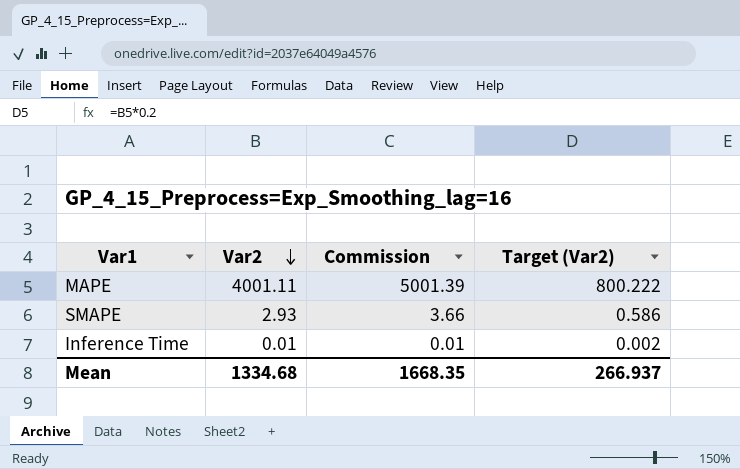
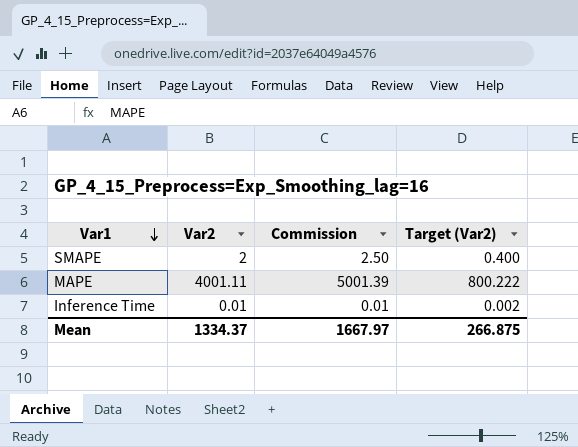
row order: Var2 descending -> Var1 descending
SMAPE | Var2: 2.93 -> 2
SMAPE | Commission: 3.66 -> 2.50
SMAPE | Target (Var2): 0.586 -> 0.400
Mean | Var2: 1334.68 -> 1334.37
Mean | Commission: 1668.35 -> 1667.97
Mean | Target (Var2): 266.937 -> 266.875

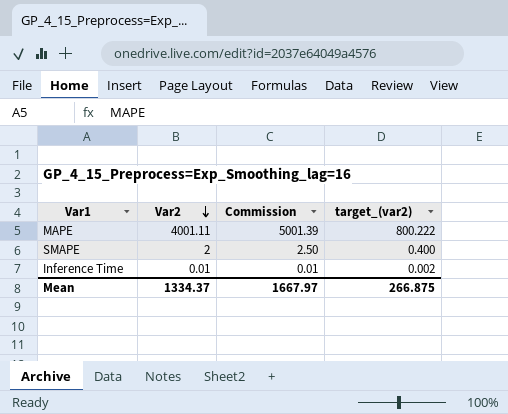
row order: Var1 descending -> Var2 descending
column name: Target (Var2) -> target_(var2)

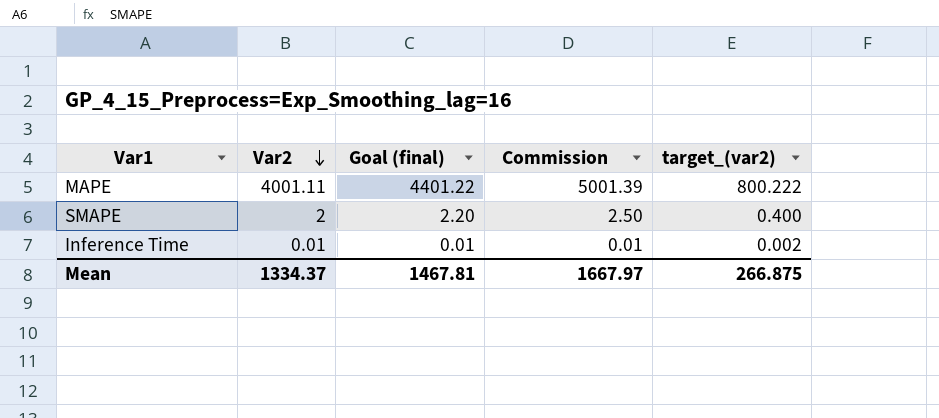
column Goal (final) | formula: none -> [Var2] * 1.1

